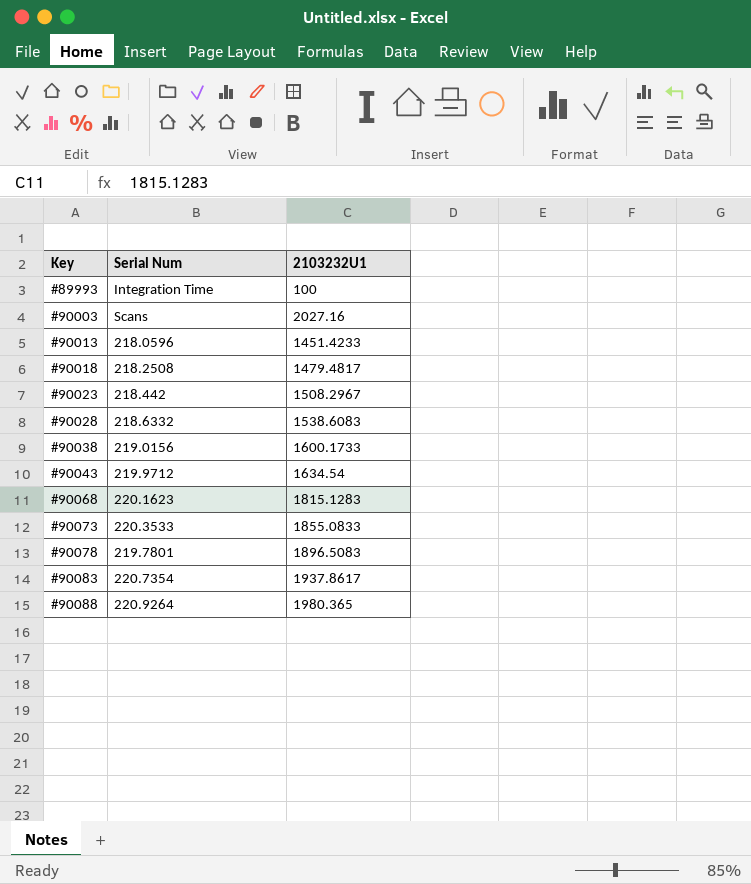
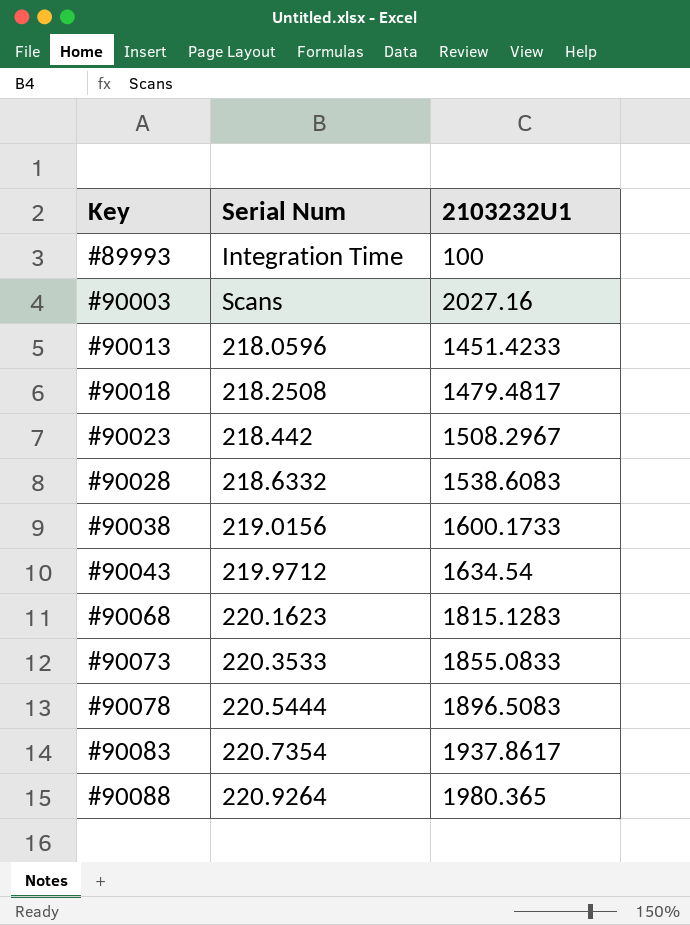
#90078 | Serial Num: 219.7801 -> 220.5444

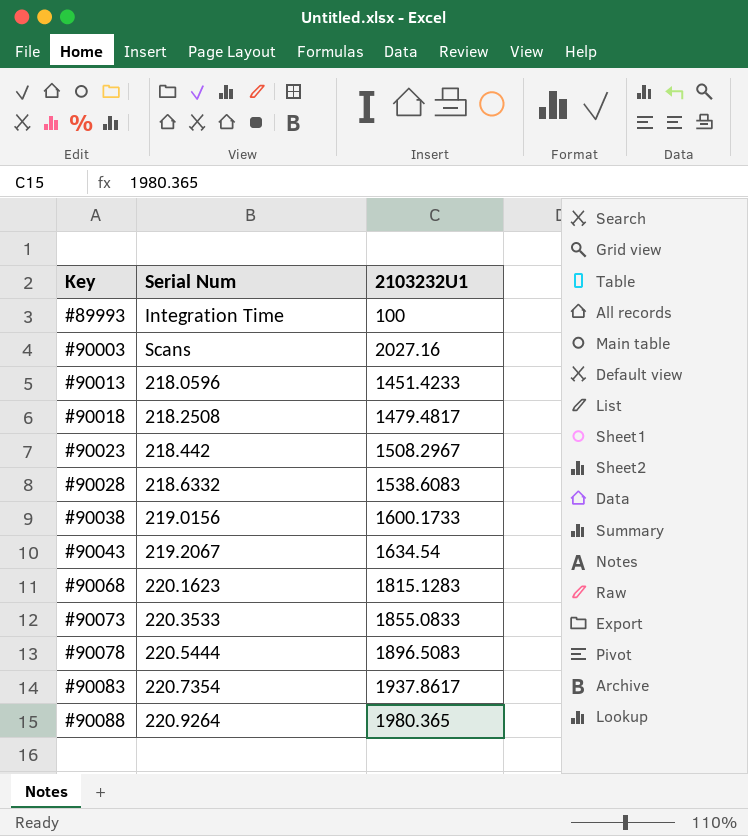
#90043 | Serial Num: 219.9712 -> 219.2067

